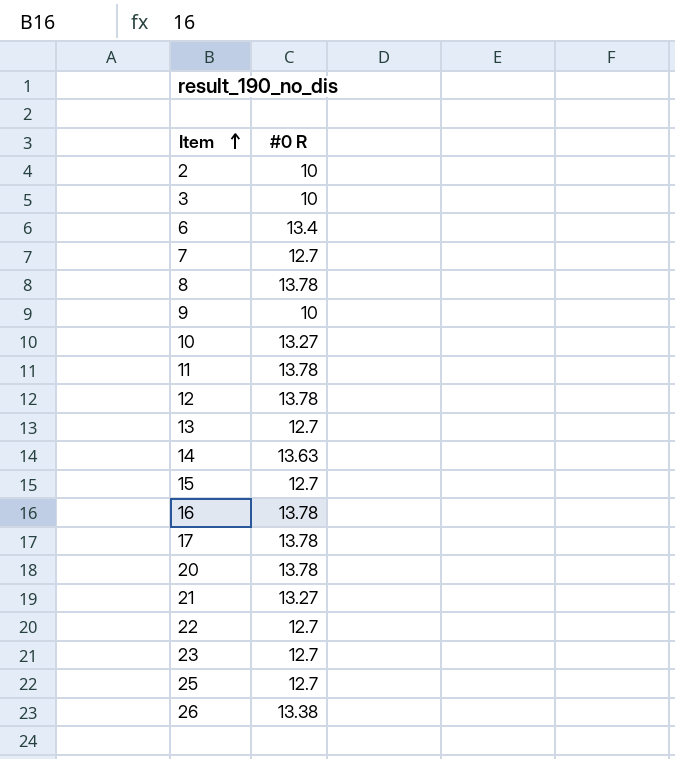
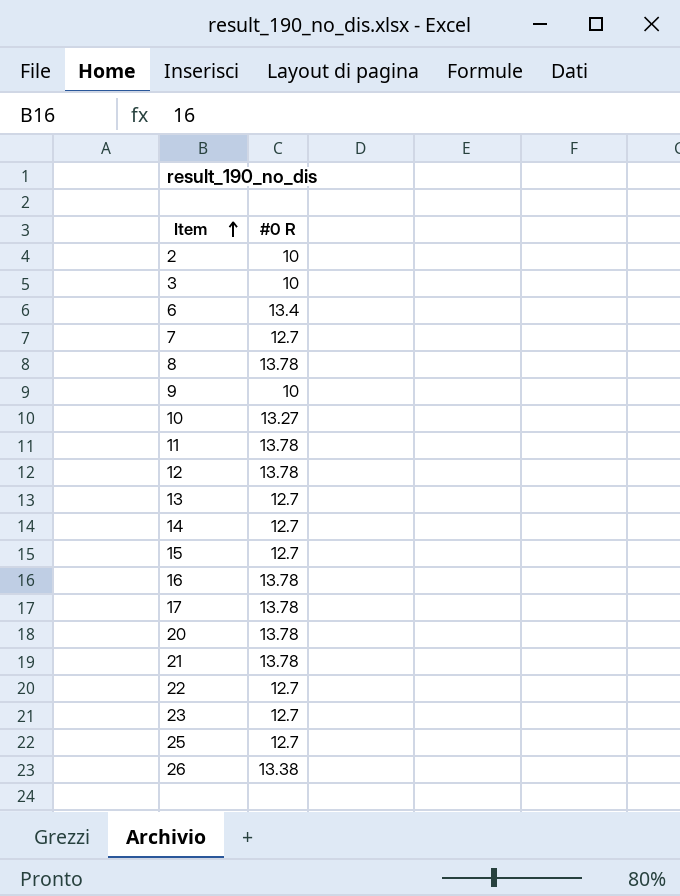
14 | #0 R: 13.63 -> 12.7
21 | #0 R: 13.27 -> 13.78

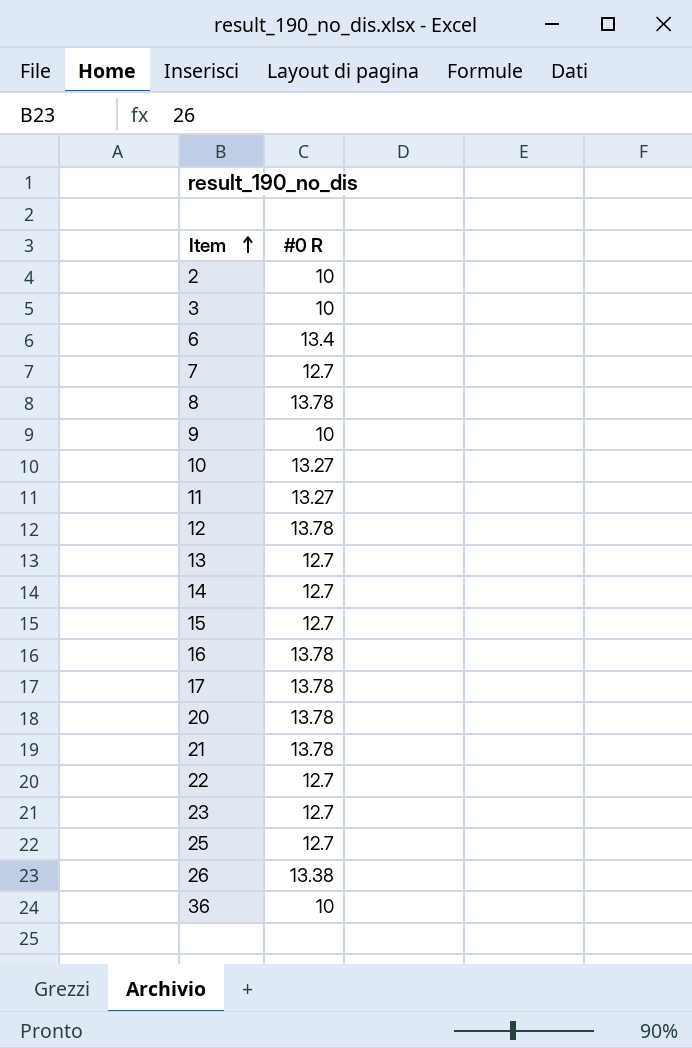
11 | #0 R: 13.78 -> 13.27
row 36: none -> 10

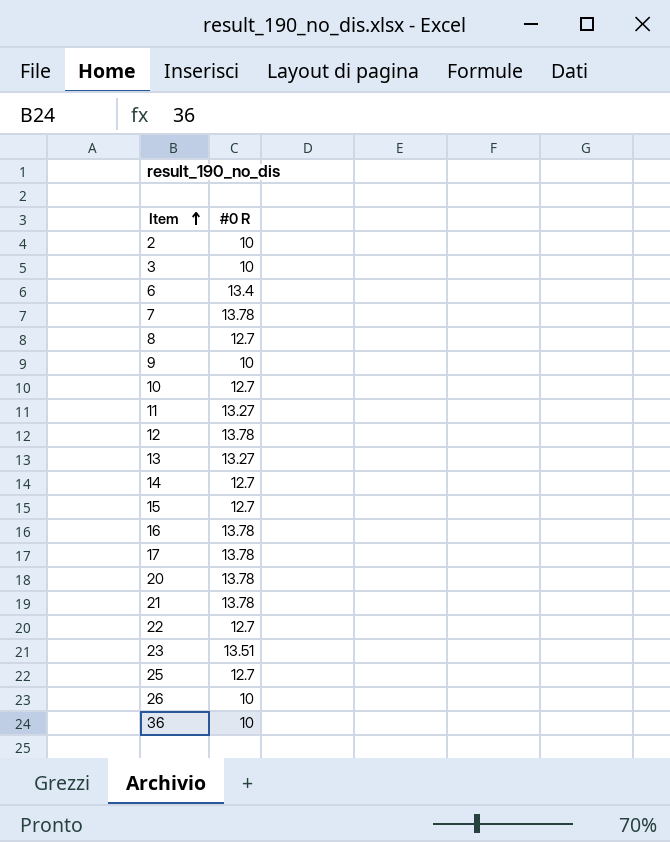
7 | #0 R: 12.7 -> 13.78
8 | #0 R: 13.78 -> 12.7
10 | #0 R: 13.27 -> 12.7
13 | #0 R: 12.7 -> 13.27
23 | #0 R: 12.7 -> 13.51
26 | #0 R: 13.38 -> 10

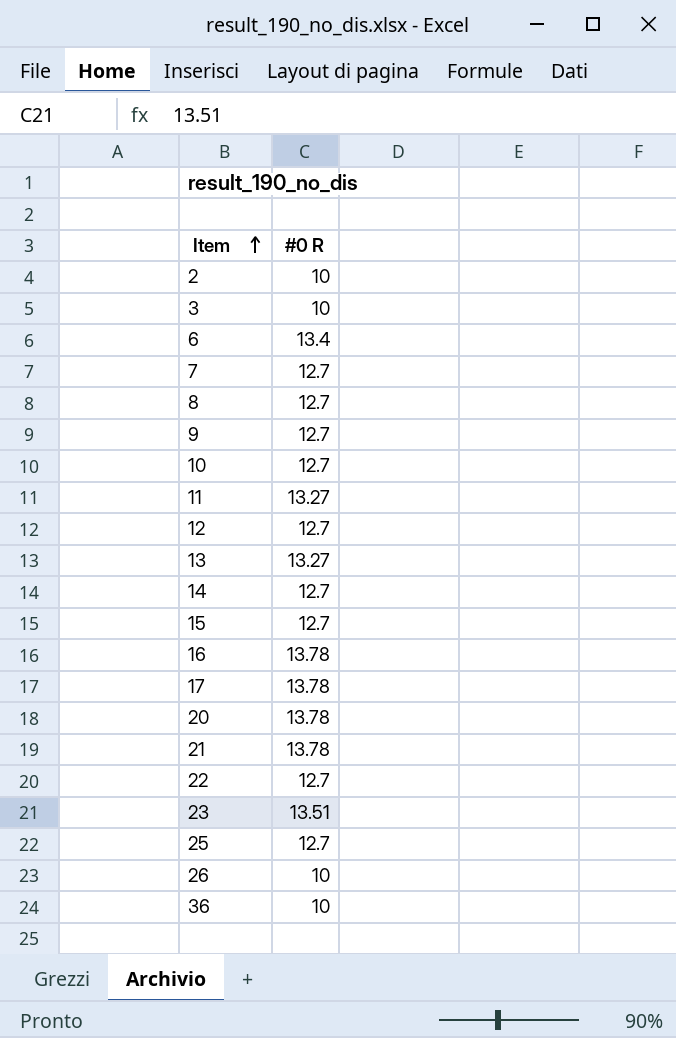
7 | #0 R: 13.78 -> 12.7
9 | #0 R: 10 -> 12.7
12 | #0 R: 13.78 -> 12.7

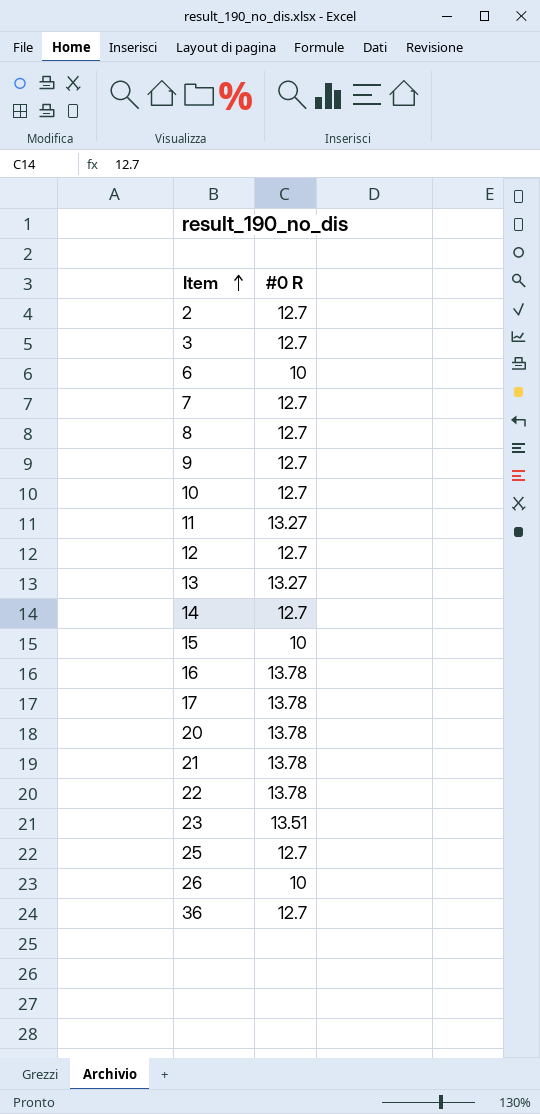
2 | #0 R: 10 -> 12.7
3 | #0 R: 10 -> 12.7
6 | #0 R: 13.4 -> 10
15 | #0 R: 12.7 -> 10
22 | #0 R: 12.7 -> 13.78
36 | #0 R: 10 -> 12.7

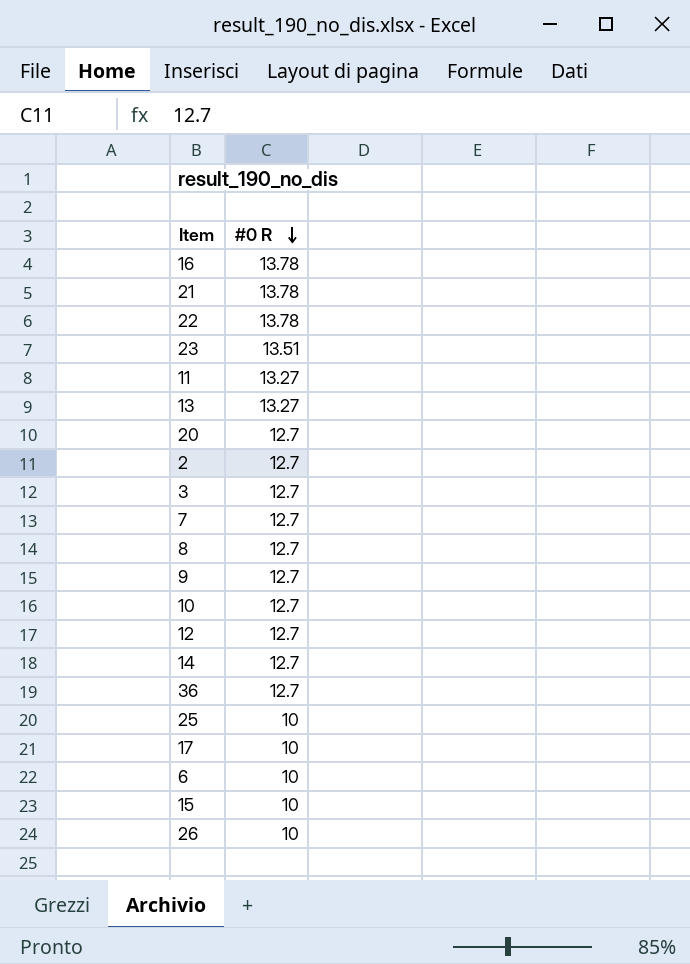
row order: Item ascending -> #0 R descending
20 | #0 R: 13.78 -> 12.7
25 | #0 R: 12.7 -> 10
17 | #0 R: 13.78 -> 10

